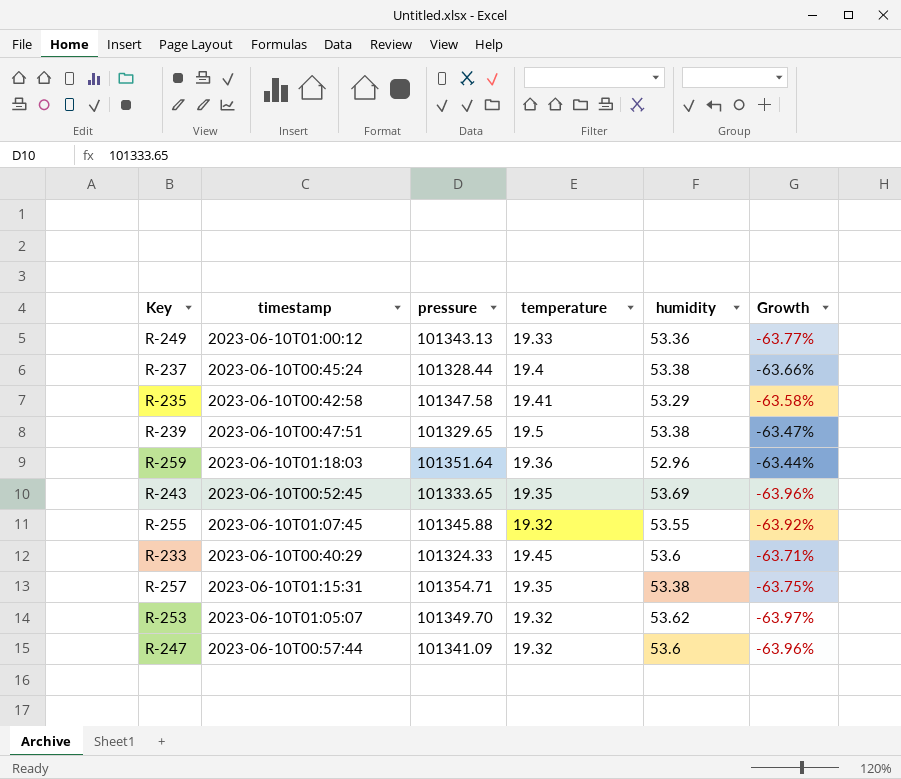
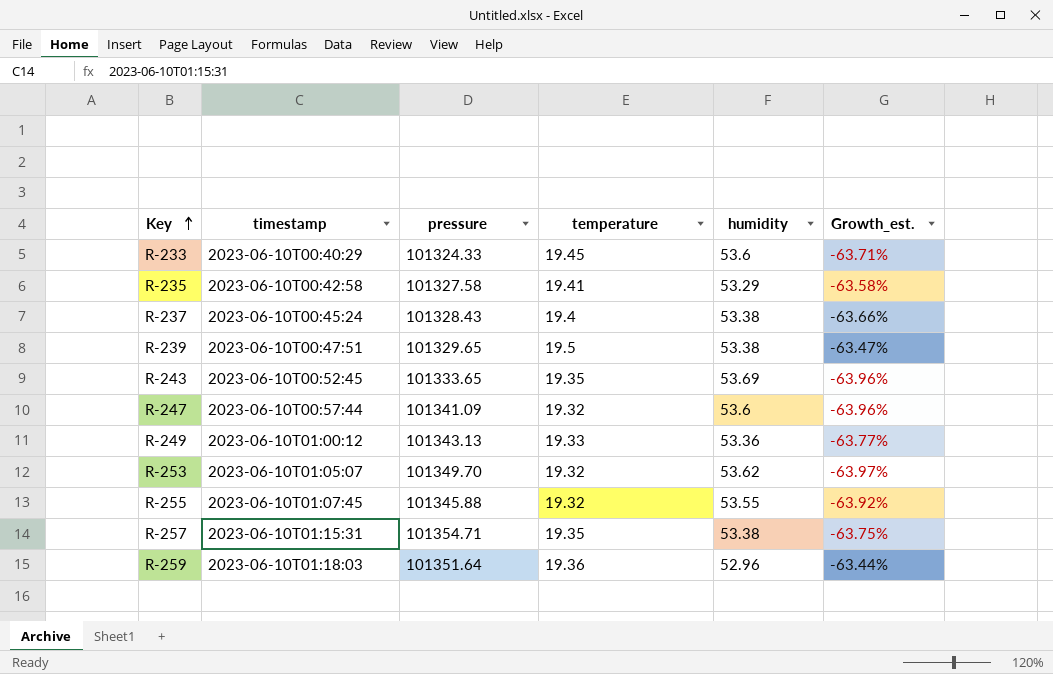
row order: none -> Key ascending
column name: Growth -> Growth_est.
R-235 | pressure: 101347.58 -> 101327.58
R-237 | pressure: 101328.44 -> 101328.43

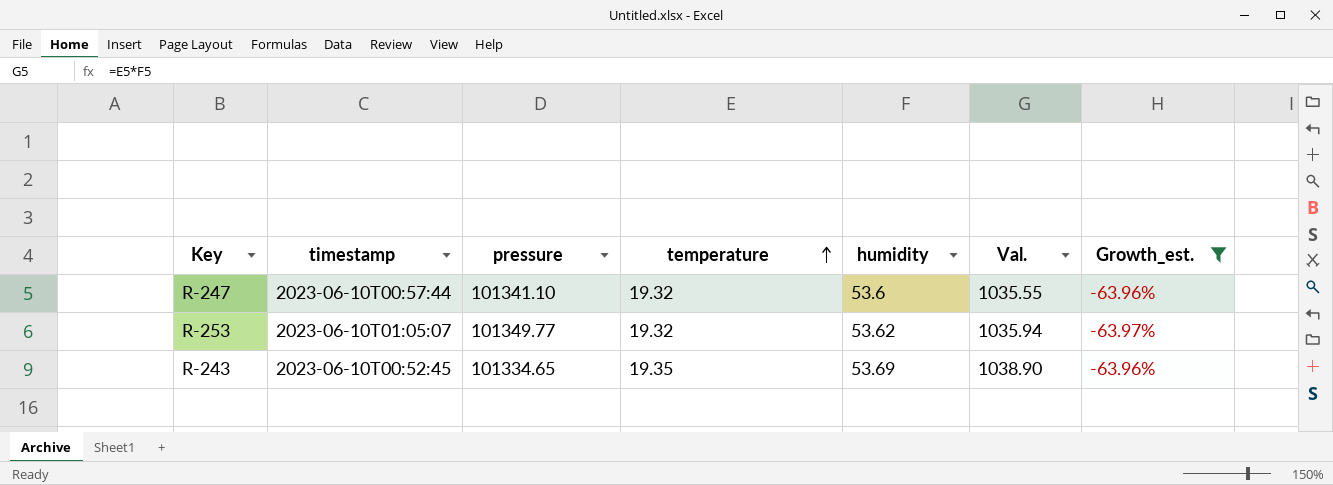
filter: none -> Growth_est. <= -63.96%
row order: Key ascending -> temperature ascending
column Val. | formula: none -> [temperature] * [humidity]
R-247 | pressure: 101341.09 -> 101341.10
R-253 | pressure: 101349.70 -> 101349.77
R-243 | pressure: 101333.65 -> 101334.65

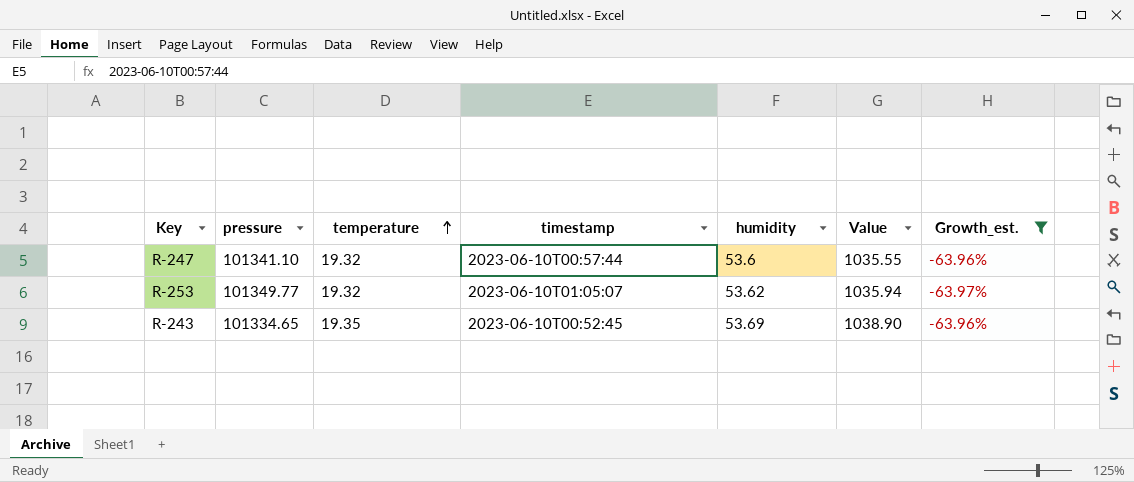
column timestamp | position: 2 -> 4
column name: Val. -> Value

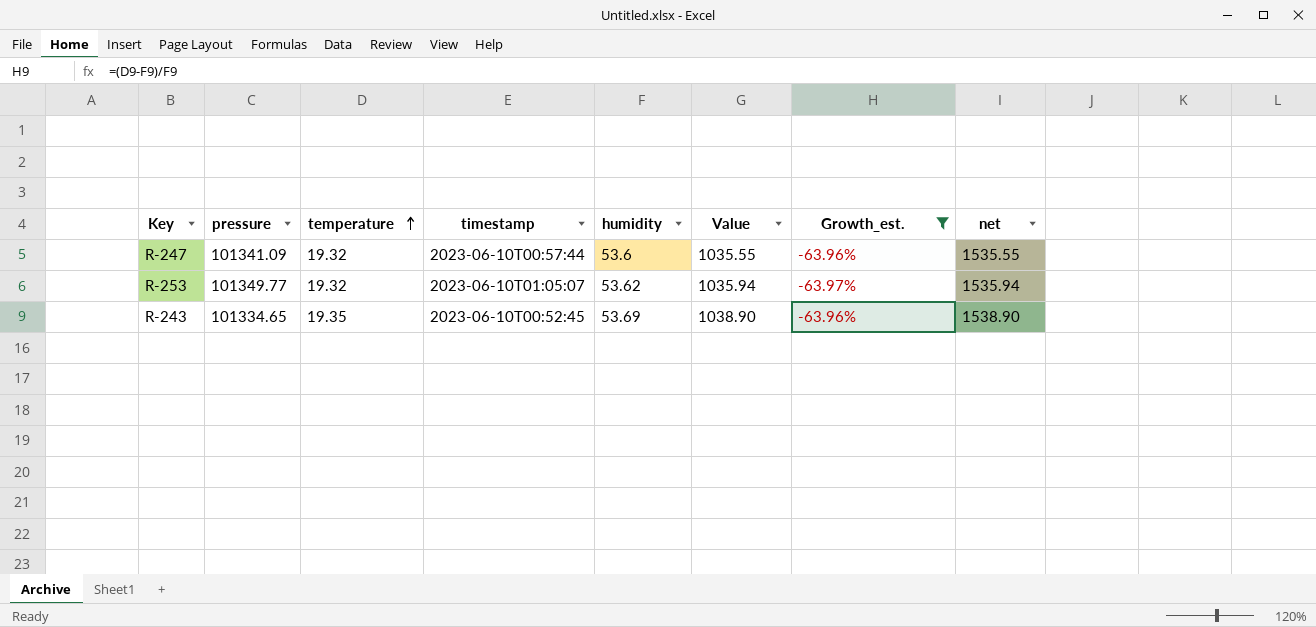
column net | formula: none -> [Value] + 500
R-247 | pressure: 101341.10 -> 101341.09

